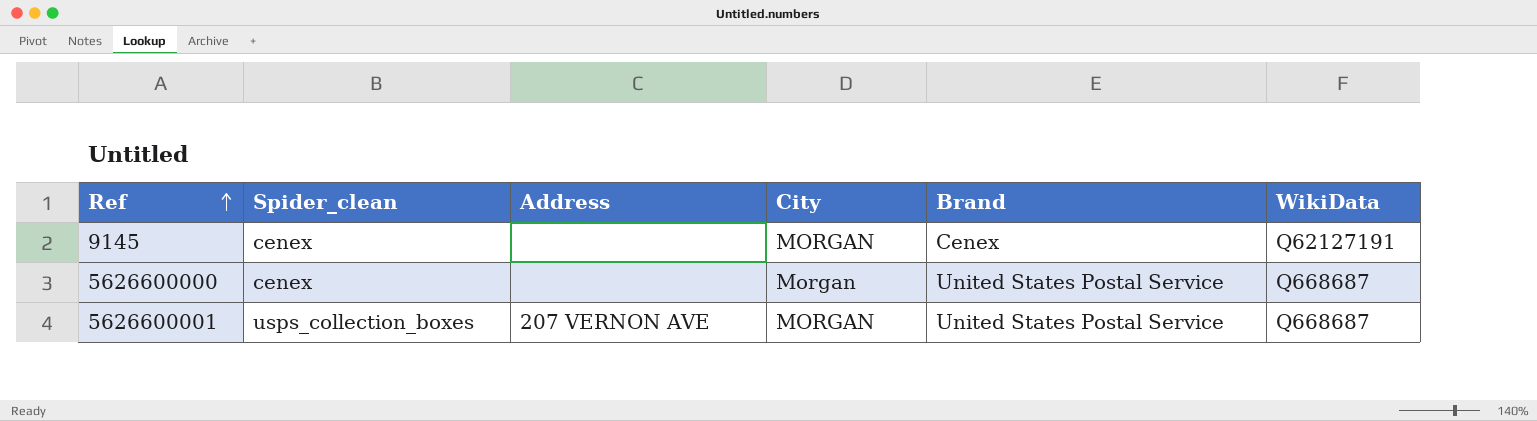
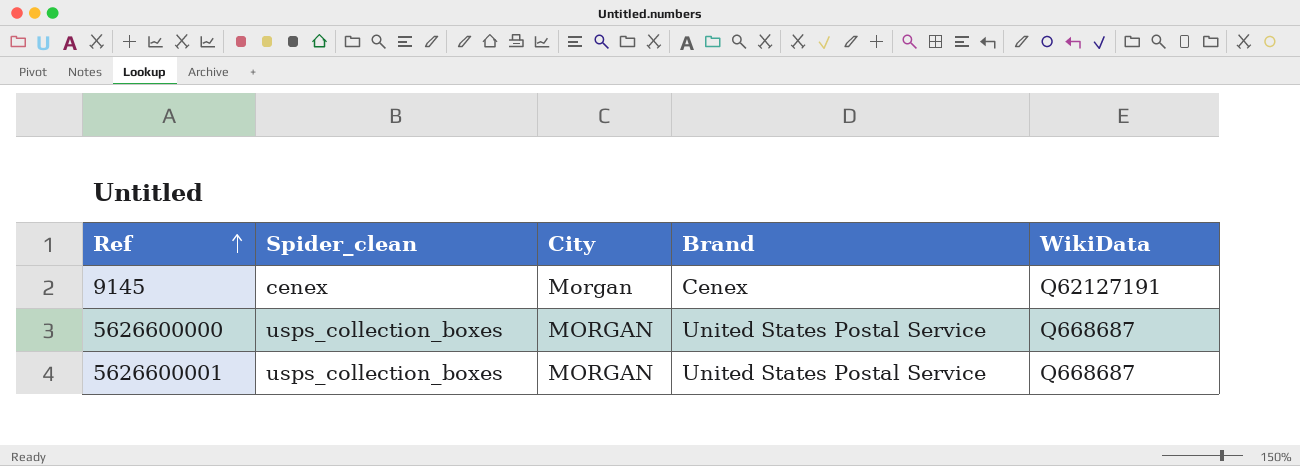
column Address | position: 3 -> none
9145 | City: MORGAN -> Morgan
5626600000 | Spider_clean: cenex -> usps_collection_boxes
5626600000 | City: Morgan -> MORGAN

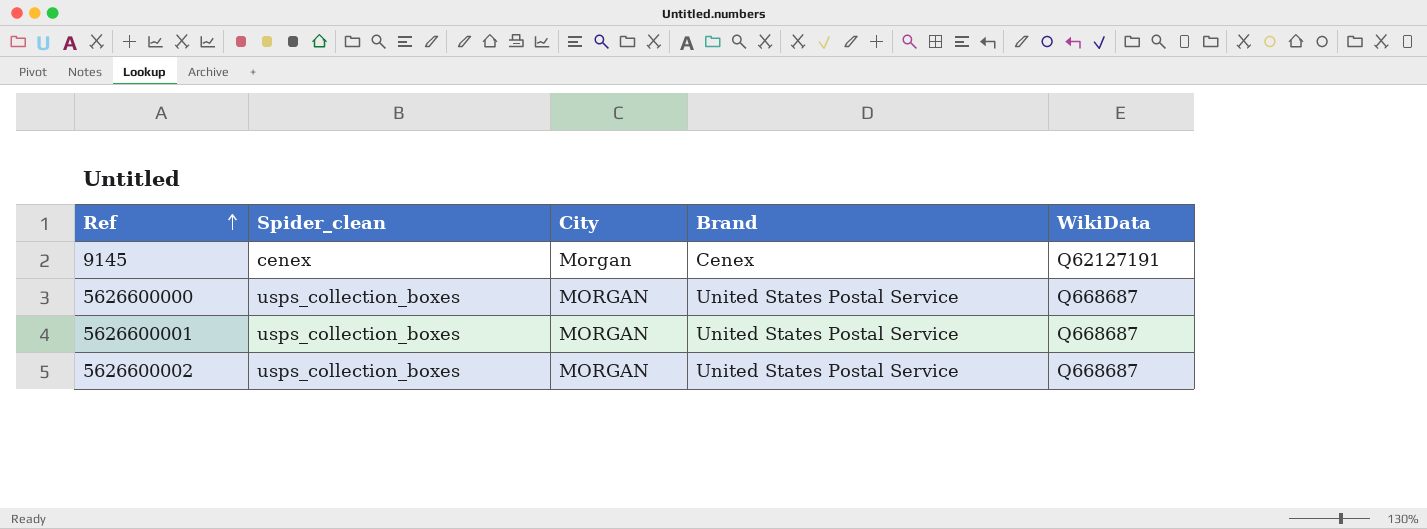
row 5626600002: none -> usps_collection_boxes | MORGAN | United States Postal Service | Q668687

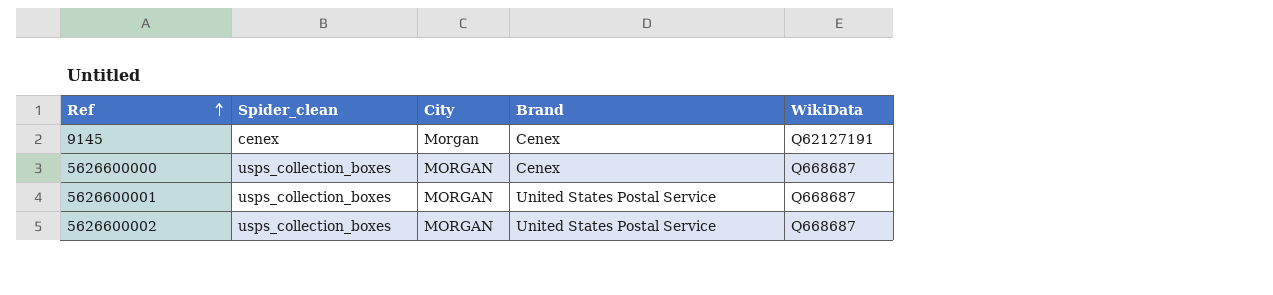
5626600000 | Brand: United States Postal Service -> Cenex

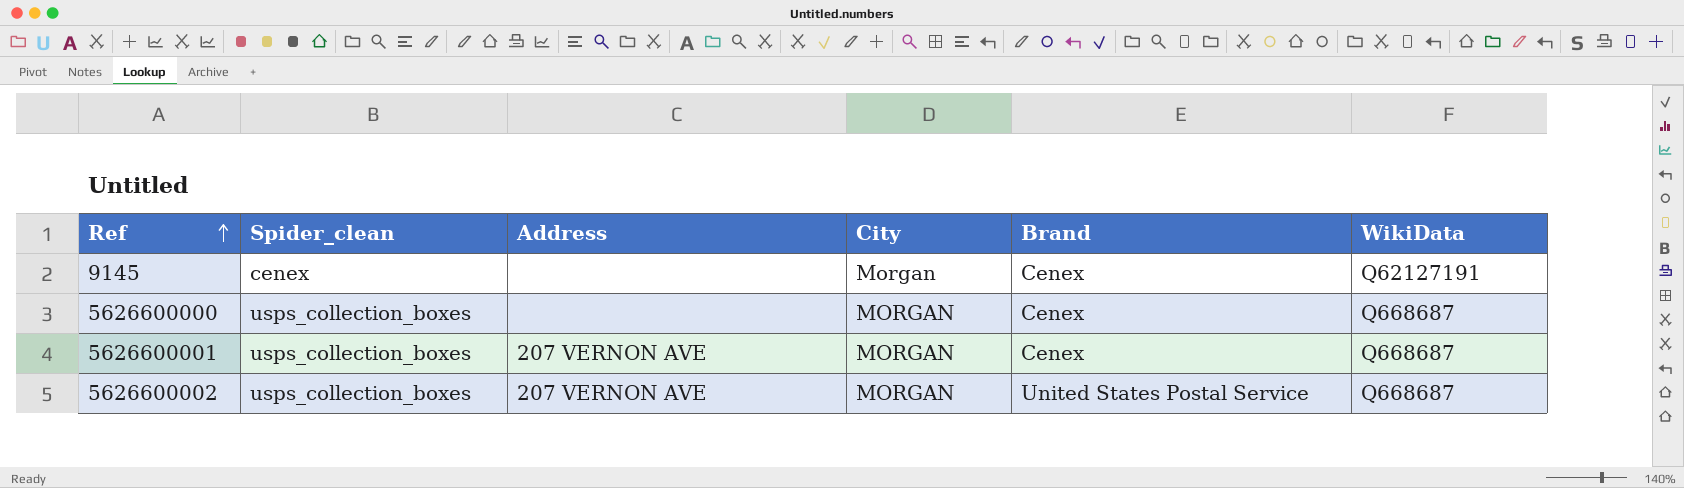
column Address | position: none -> 3
5626600001 | Brand: United States Postal Service -> Cenex

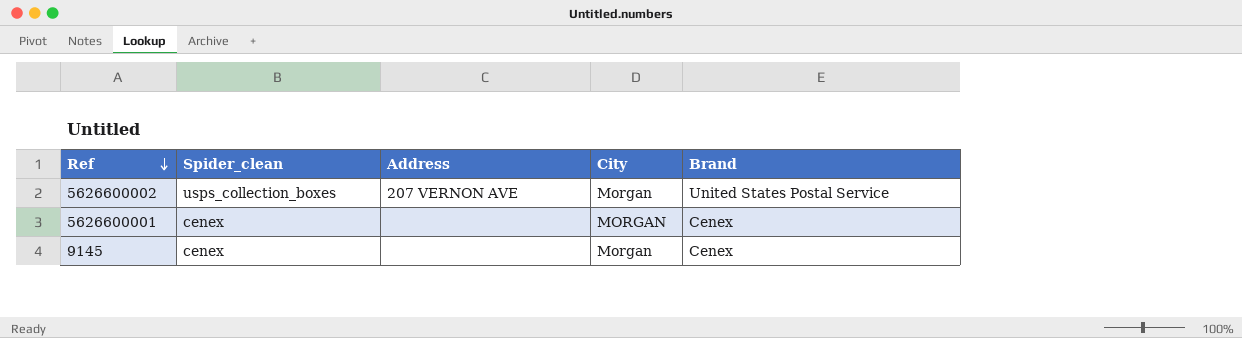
row order: Ref ascending -> Ref descending
column WikiData | position: 6 -> none
row 5626600000: usps_collection_boxes | none | MORGAN | Cenex | Q668687 -> none
5626600002 | City: MORGAN -> Morgan
5626600001 | Spider_clean: usps_collection_boxes -> cenex
5626600001 | Address: 207 VERNON AVE -> none

